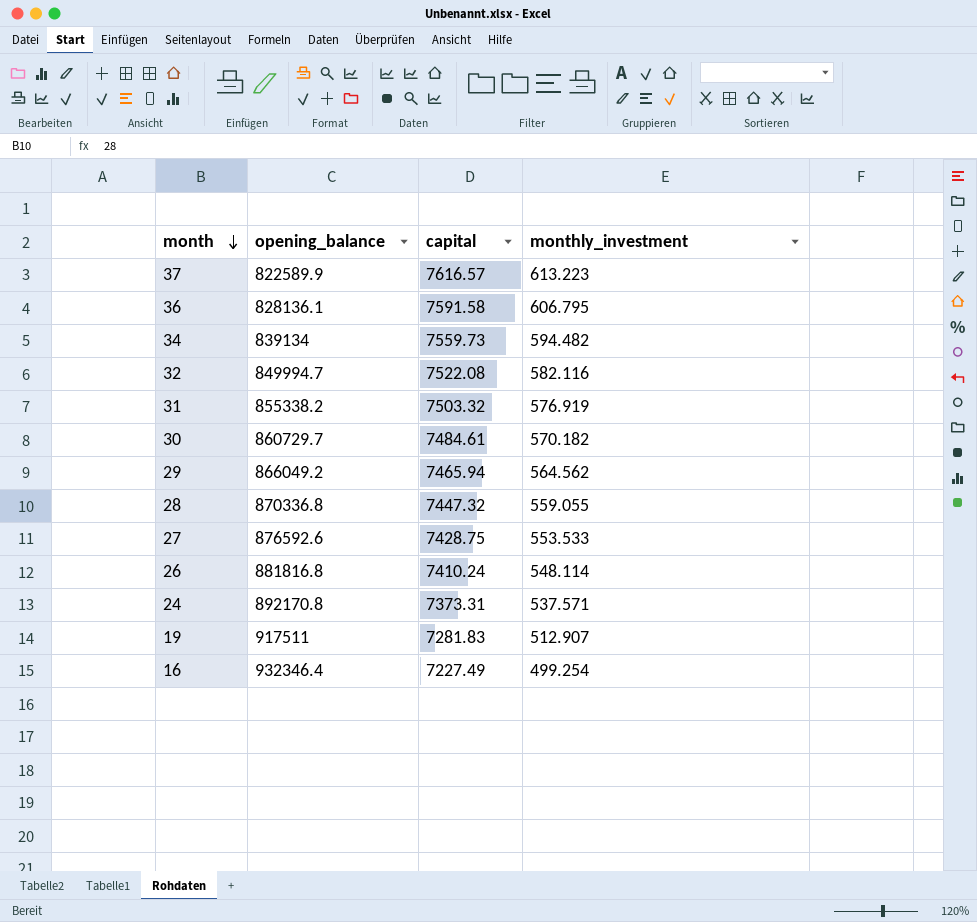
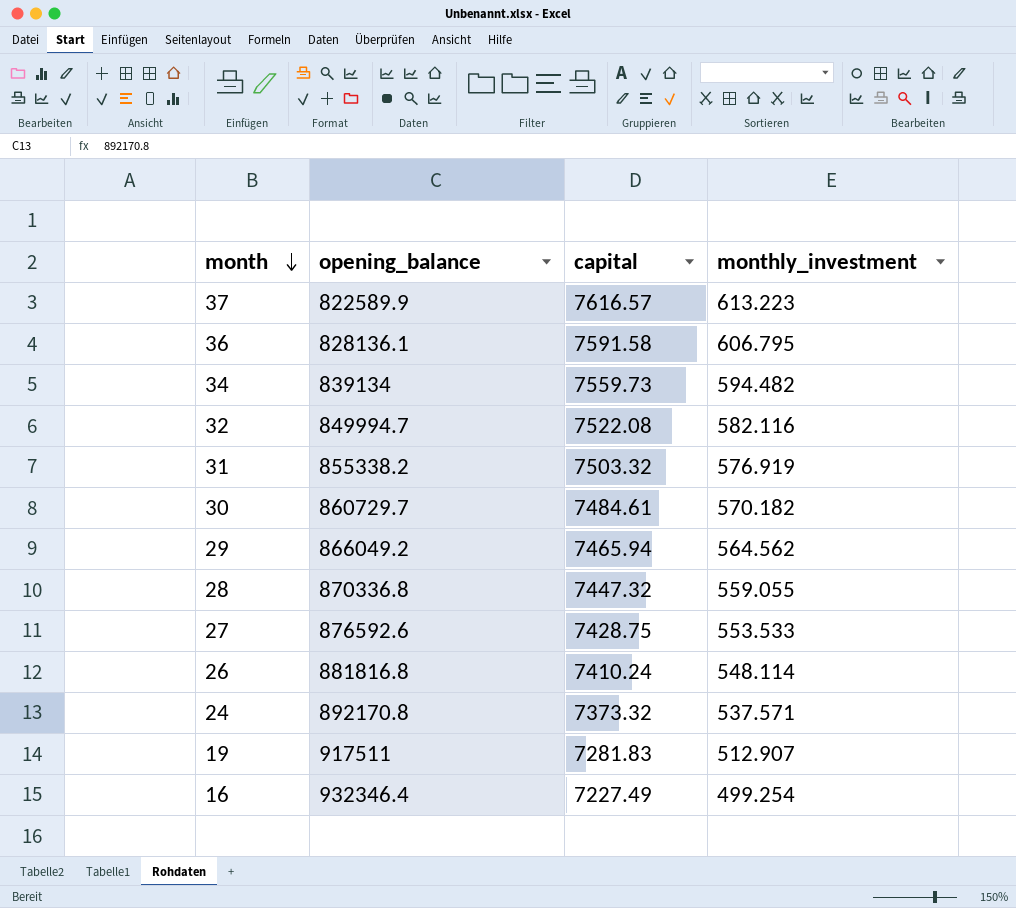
24 | capital: 7373.31 -> 7373.32

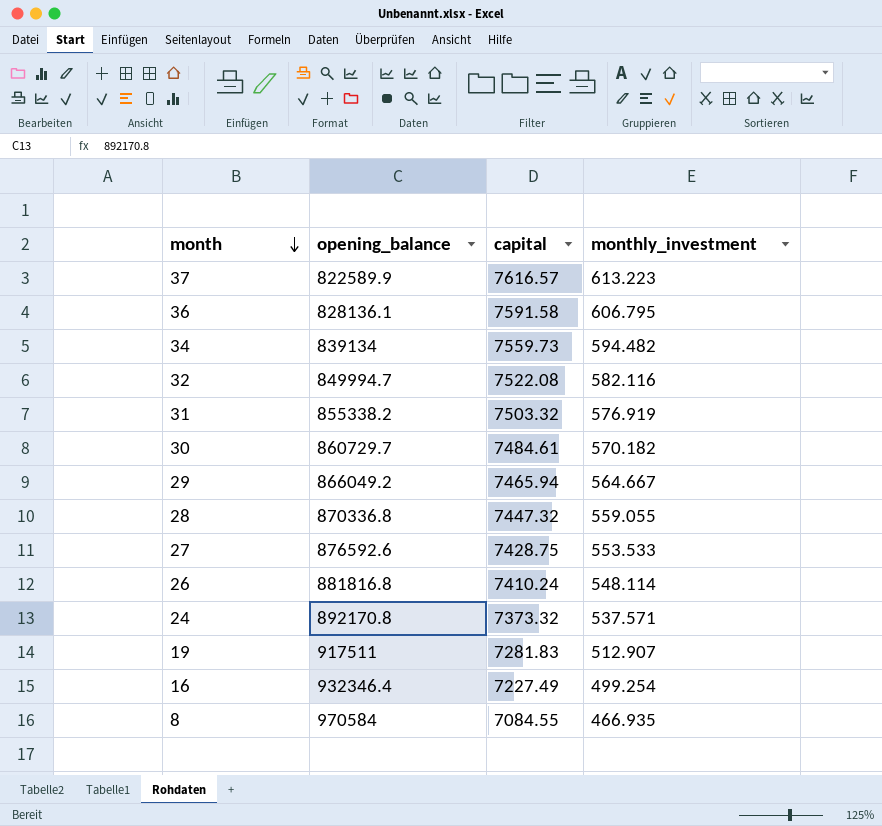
29 | monthly_investment: 564.562 -> 564.667
row 8: none -> 970584 | 7084.55 | 466.935

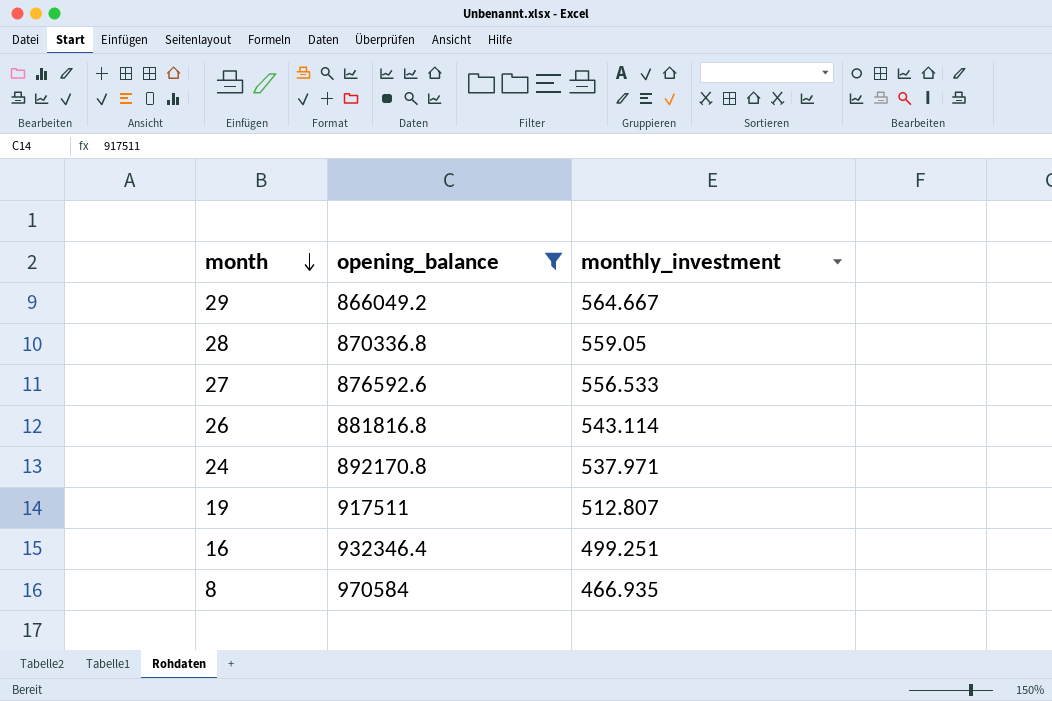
filter: none -> opening_balance >= 866049.2
column capital | position: 3 -> none
28 | monthly_investment: 559.055 -> 559.05
27 | monthly_investment: 553.533 -> 556.533
26 | monthly_investment: 548.114 -> 543.114
24 | monthly_investment: 537.571 -> 537.971
19 | monthly_investment: 512.907 -> 512.807
16 | monthly_investment: 499.254 -> 499.251

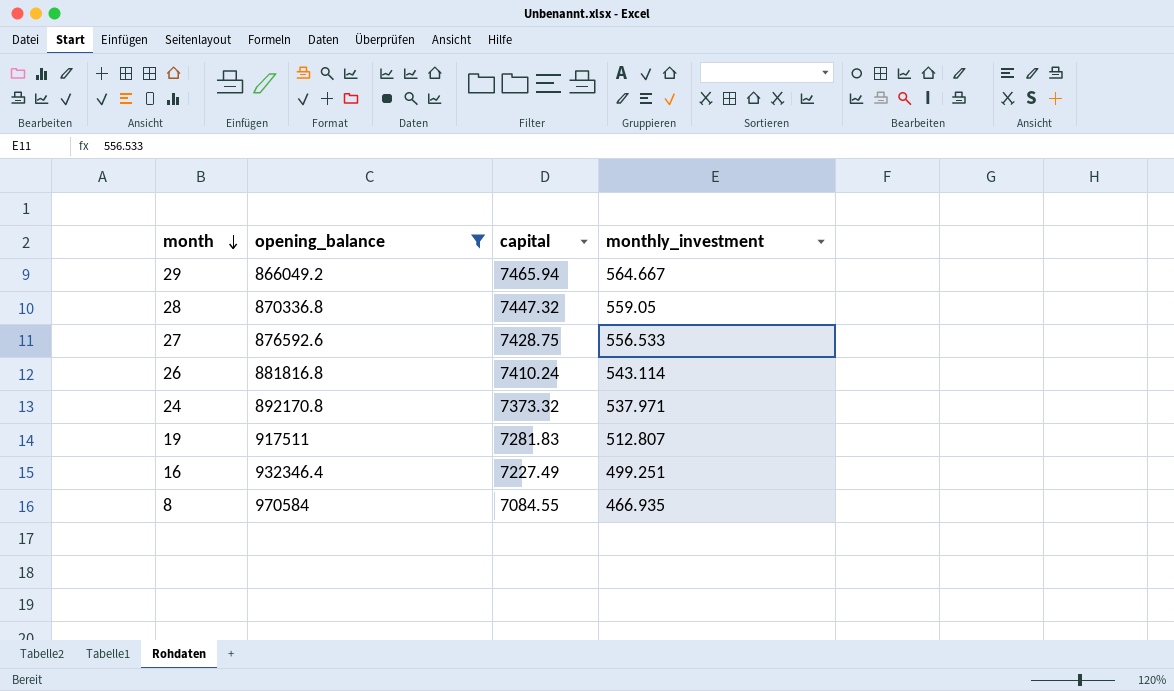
column capital | position: none -> 3

